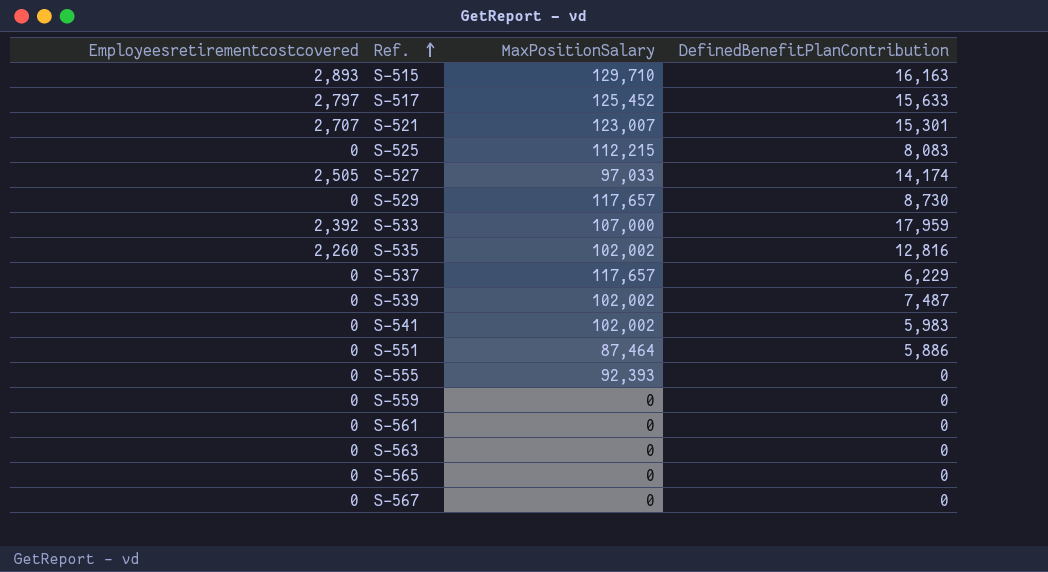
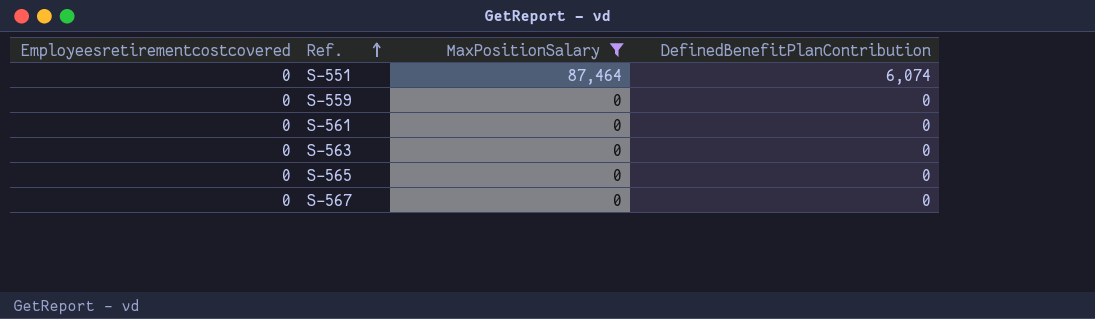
filter: none -> MaxPositionSalary <= 87,464
S-551 | DefinedBenefitPlanContribution: 5,886 -> 6,074

